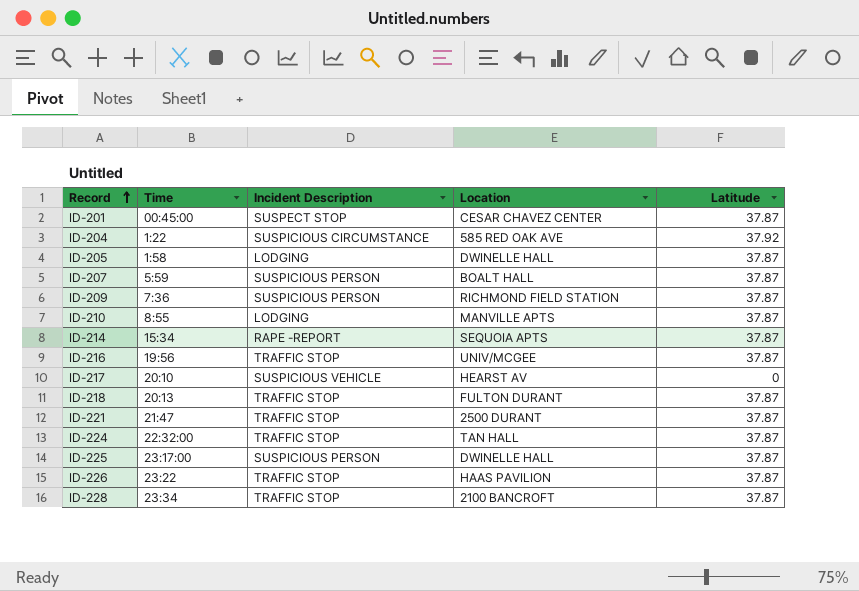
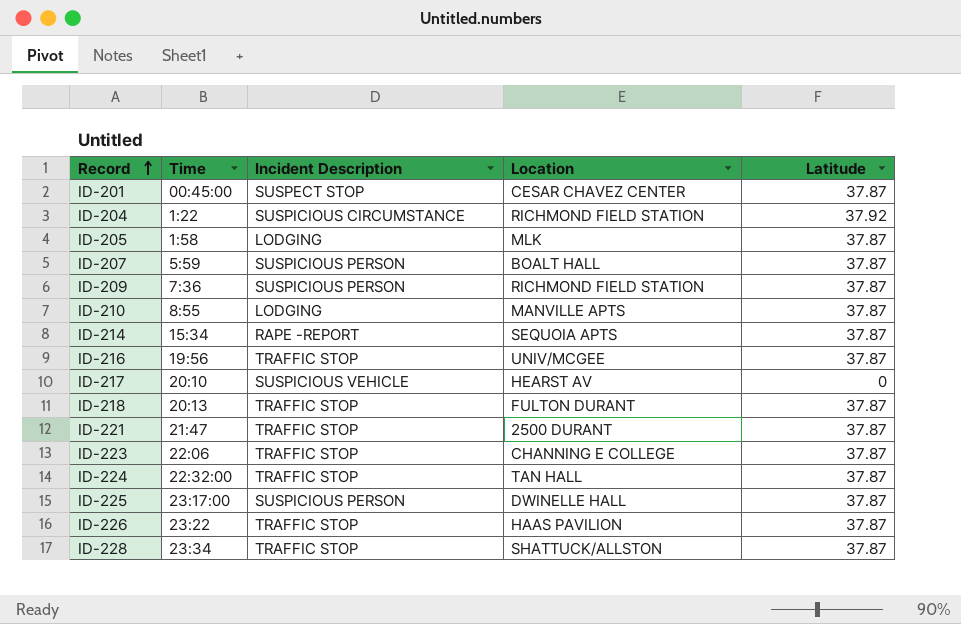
ID-204 | Location: 585 RED OAK AVE -> RICHMOND FIELD STATION
ID-205 | Location: DWINELLE HALL -> MLK
row ID-223: none -> 22:06 | TRAFFIC STOP | CHANNING E COLLEGE | 37.87
ID-228 | Location: 2100 BANCROFT -> SHATTUCK/ALLSTON

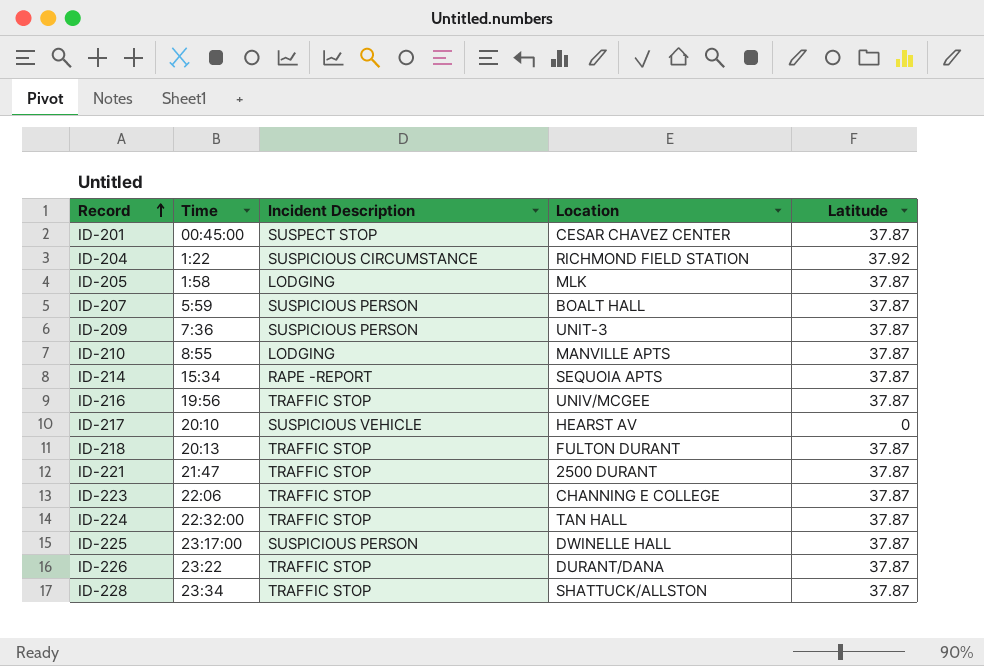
ID-209 | Location: RICHMOND FIELD STATION -> UNIT-3
ID-226 | Location: HAAS PAVILION -> DURANT/DANA

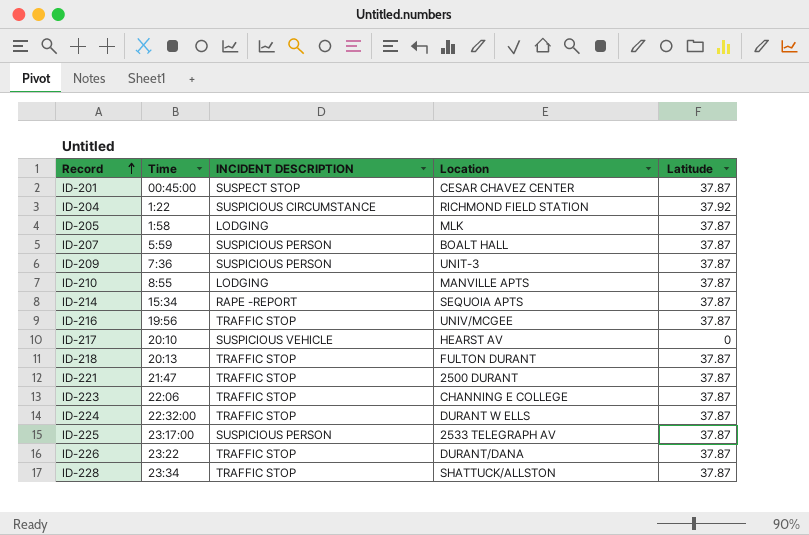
column name: Incident Description -> INCIDENT DESCRIPTION
ID-224 | Location: TAN HALL -> DURANT W ELLS
ID-225 | Location: DWINELLE HALL -> 2533 TELEGRAPH AV

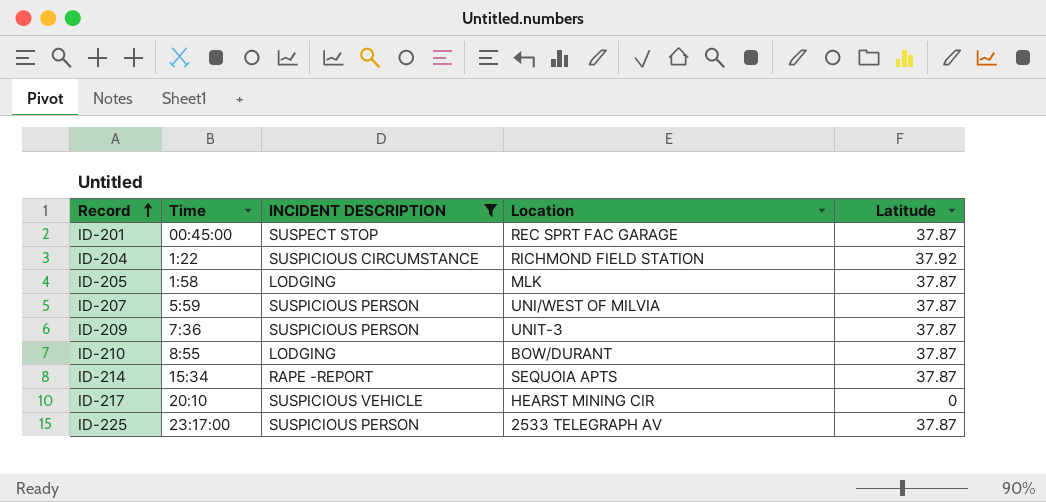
filter: none -> INCIDENT DESCRIPTION != TRAFFIC STOP
ID-201 | Location: CESAR CHAVEZ CENTER -> REC SPRT FAC GARAGE
ID-207 | Location: BOALT HALL -> UNI/WEST OF MILVIA
ID-210 | Location: MANVILLE APTS -> BOW/DURANT
ID-217 | Location: HEARST AV -> HEARST MINING CIR

